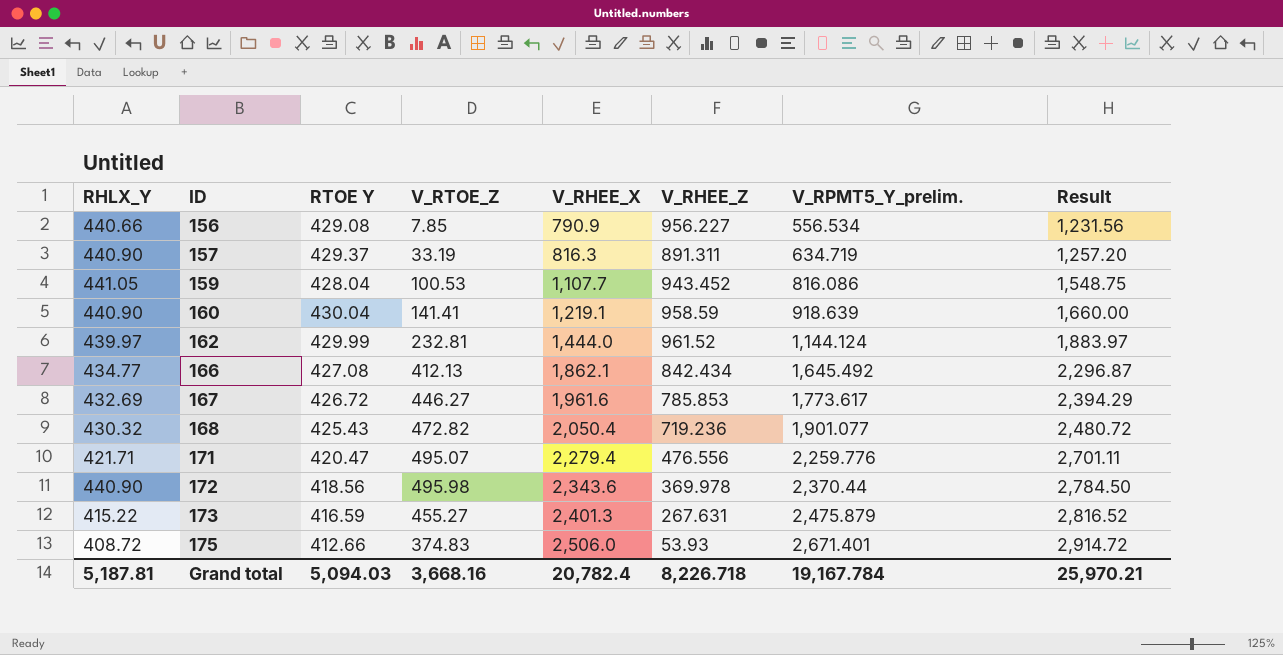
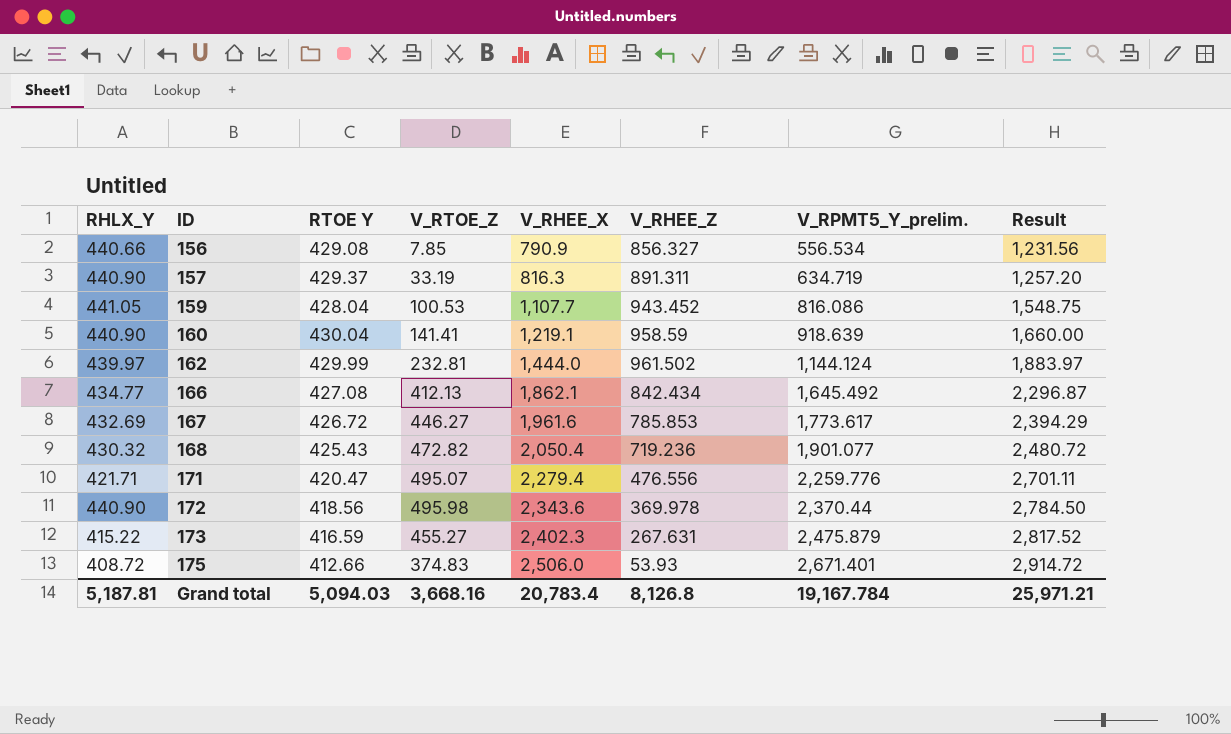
156 | V_RHEE_Z: 956.227 -> 856.327
162 | V_RHEE_Z: 961.52 -> 961.502
173 | V_RHEE_X: 2,401.3 -> 2,402.3
173 | Result: 2,816.52 -> 2,817.52
Grand total | V_RHEE_X: 20,782.4 -> 20,783.4
Grand total | V_RHEE_Z: 8,226.718 -> 8,126.8
Grand total | Result: 25,970.21 -> 25,971.21

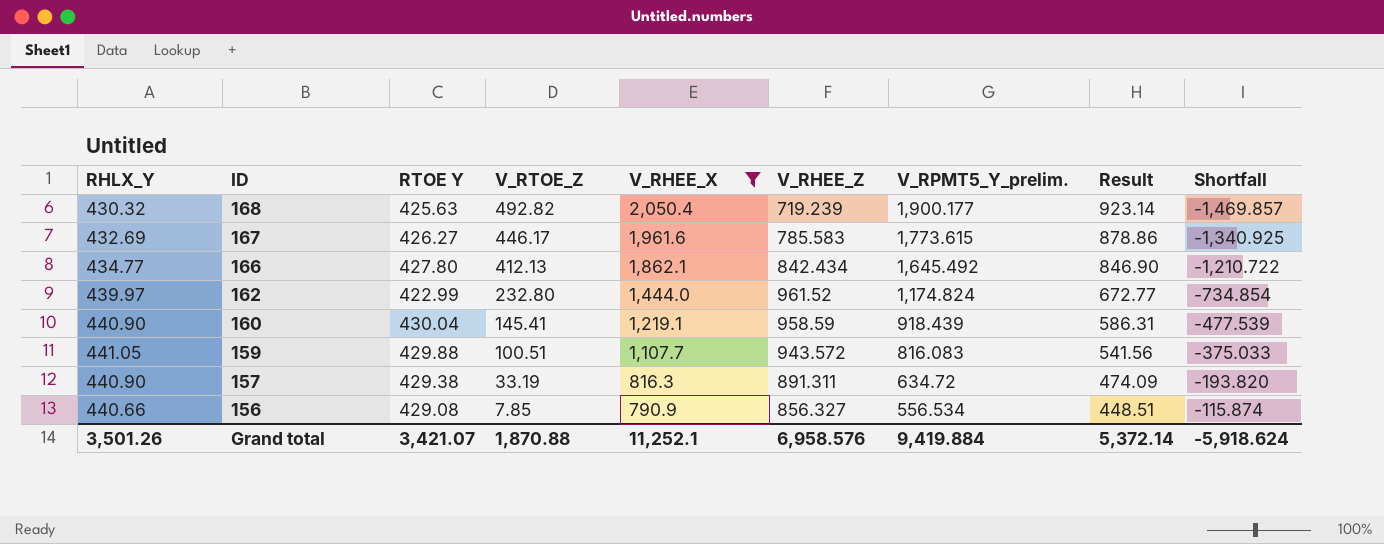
filter: none -> V_RHEE_X <= 2,050.4
row order: ID ascending -> ID descending
column Result | formula: [RHLX_Y] + [V_RHEE_X] -> [RHLX_Y] + [V_RTOE_Z]
column Shortfall | formula: none -> [RHLX_Y] - [V_RPMT5_Y_prelim.]
168 | RTOE Y: 425.43 -> 425.63
168 | V_RTOE_Z: 472.82 -> 492.82
168 | V_RHEE_Z: 719.236 -> 719.239
168 | V_RPMT5_Y_prelim.: 1,901.077 -> 1,900.177
167 | RTOE Y: 426.72 -> 426.27
167 | V_RTOE_Z: 446.27 -> 446.17
167 | V_RHEE_Z: 785.853 -> 785.583
167 | V_RPMT5_Y_prelim.: 1,773.617 -> 1,773.615
166 | RTOE Y: 427.08 -> 427.80
162 | RTOE Y: 429.99 -> 422.99
162 | V_RTOE_Z: 232.81 -> 232.80
162 | V_RHEE_Z: 961.502 -> 961.52
162 | V_RPMT5_Y_prelim.: 1,144.124 -> 1,174.824
160 | V_RTOE_Z: 141.41 -> 145.41
160 | V_RPMT5_Y_prelim.: 918.639 -> 918.439
159 | RTOE Y: 428.04 -> 429.88
159 | V_RTOE_Z: 100.53 -> 100.51
159 | V_RHEE_Z: 943.452 -> 943.572
159 | V_RPMT5_Y_prelim.: 816.086 -> 816.083
157 | RTOE Y: 429.37 -> 429.38
157 | V_RPMT5_Y_prelim.: 634.719 -> 634.72
Grand total | RHLX_Y: 5,187.81 -> 3,501.26
Grand total | RTOE Y: 5,094.03 -> 3,421.07
Grand total | V_RTOE_Z: 3,668.16 -> 1,870.88
Grand total | V_RHEE_X: 20,783.4 -> 11,252.1
Grand total | V_RHEE_Z: 8,126.8 -> 6,958.576
Grand total | V_RPMT5_Y_prelim.: 19,167.784 -> 9,419.884
Grand total | Result: 25,971.21 -> 5,372.14

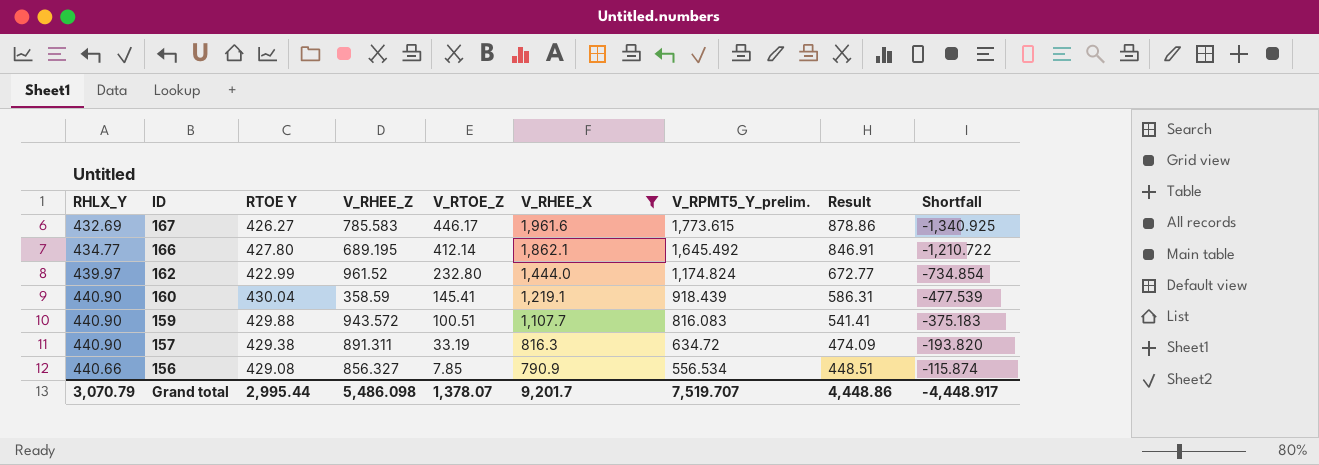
column V_RHEE_Z | position: 6 -> 4
row 168: 430.32 | 425.63 | 492.82 | 2,050.4 | 719.239 | 1,900.177 | 923.14 | -1,469.857 -> none
166 | V_RHEE_Z: 842.434 -> 689.195
166 | V_RTOE_Z: 412.13 -> 412.14
166 | Result: 846.90 -> 846.91
160 | V_RHEE_Z: 958.59 -> 358.59
159 | RHLX_Y: 441.05 -> 440.90
159 | Result: 541.56 -> 541.41
159 | Shortfall: -375.033 -> -375.183
Grand total | RHLX_Y: 3,501.26 -> 3,070.79
Grand total | RTOE Y: 3,421.07 -> 2,995.44
Grand total | V_RHEE_Z: 6,958.576 -> 5,486.098
Grand total | V_RTOE_Z: 1,870.88 -> 1,378.07
Grand total | V_RHEE_X: 11,252.1 -> 9,201.7
Grand total | V_RPMT5_Y_prelim.: 9,419.884 -> 7,519.707
Grand total | Result: 5,372.14 -> 4,448.86
Grand total | Shortfall: -5,918.624 -> -4,448.917

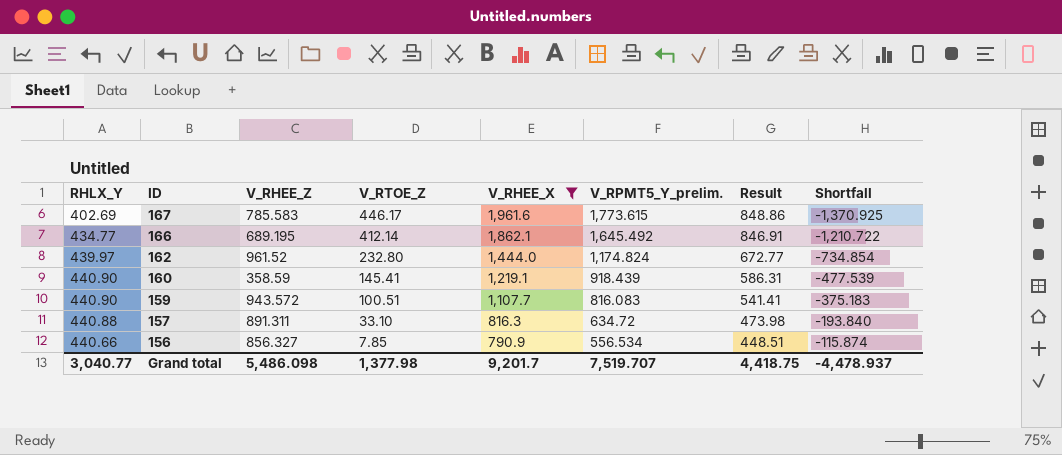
column RTOE Y | position: 3 -> none
167 | RHLX_Y: 432.69 -> 402.69
167 | Result: 878.86 -> 848.86
167 | Shortfall: -1,340.925 -> -1,370.925
157 | RHLX_Y: 440.90 -> 440.88
157 | V_RTOE_Z: 33.19 -> 33.10
157 | Result: 474.09 -> 473.98
157 | Shortfall: -193.820 -> -193.840
Grand total | RHLX_Y: 3,070.79 -> 3,040.77
Grand total | V_RTOE_Z: 1,378.07 -> 1,377.98
Grand total | Result: 4,448.86 -> 4,418.75
Grand total | Shortfall: -4,448.917 -> -4,478.937

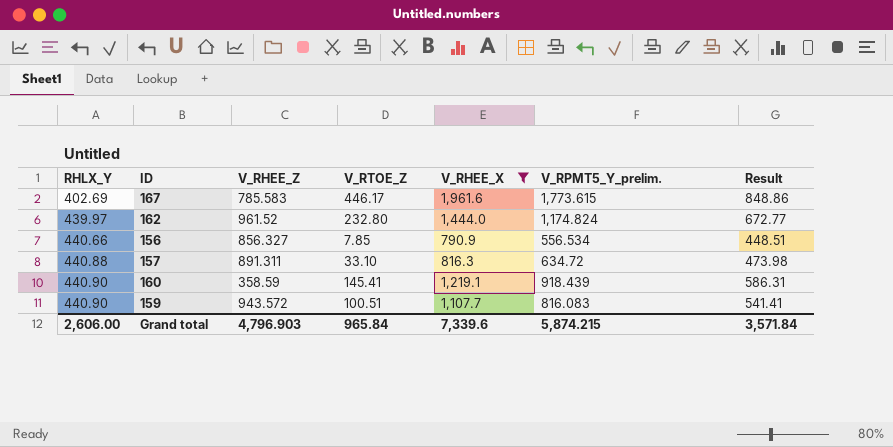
row order: ID descending -> RHLX_Y ascending
column Shortfall | formula: [RHLX_Y] - [V_RPMT5_Y_prelim.] -> none
row 166: 434.77 | 689.195 | 412.14 | 1,862.1 | 1,645.492 | 846.91 | -1,210.722 -> none
Grand total | RHLX_Y: 3,040.77 -> 2,606.00
Grand total | V_RHEE_Z: 5,486.098 -> 4,796.903
Grand total | V_RTOE_Z: 1,377.98 -> 965.84
Grand total | V_RHEE_X: 9,201.7 -> 7,339.6
Grand total | V_RPMT5_Y_prelim.: 7,519.707 -> 5,874.215
Grand total | Result: 4,418.75 -> 3,571.84

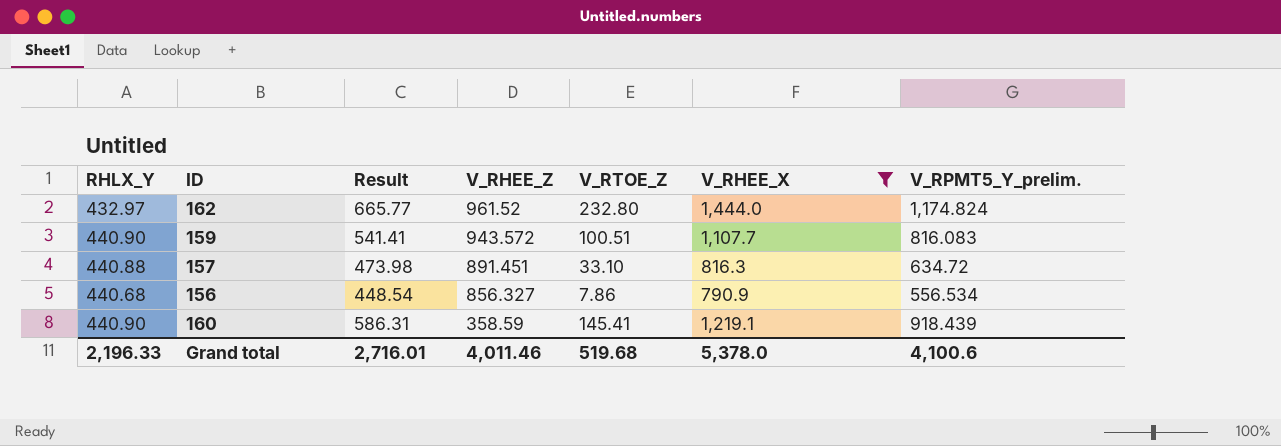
row order: RHLX_Y ascending -> V_RHEE_Z descending
column Result | position: 7 -> 3
row 167: 402.69 | 785.583 | 446.17 | 1,961.6 | 1,773.615 | 848.86 -> none
162 | RHLX_Y: 439.97 -> 432.97
162 | Result: 672.77 -> 665.77
157 | V_RHEE_Z: 891.311 -> 891.451
156 | RHLX_Y: 440.66 -> 440.68
156 | Result: 448.51 -> 448.54
156 | V_RTOE_Z: 7.85 -> 7.86
Grand total | RHLX_Y: 2,606.00 -> 2,196.33
Grand total | Result: 3,571.84 -> 2,716.01
Grand total | V_RHEE_Z: 4,796.903 -> 4,011.46
Grand total | V_RTOE_Z: 965.84 -> 519.68
Grand total | V_RHEE_X: 7,339.6 -> 5,378.0
Grand total | V_RPMT5_Y_prelim.: 5,874.215 -> 4,100.6

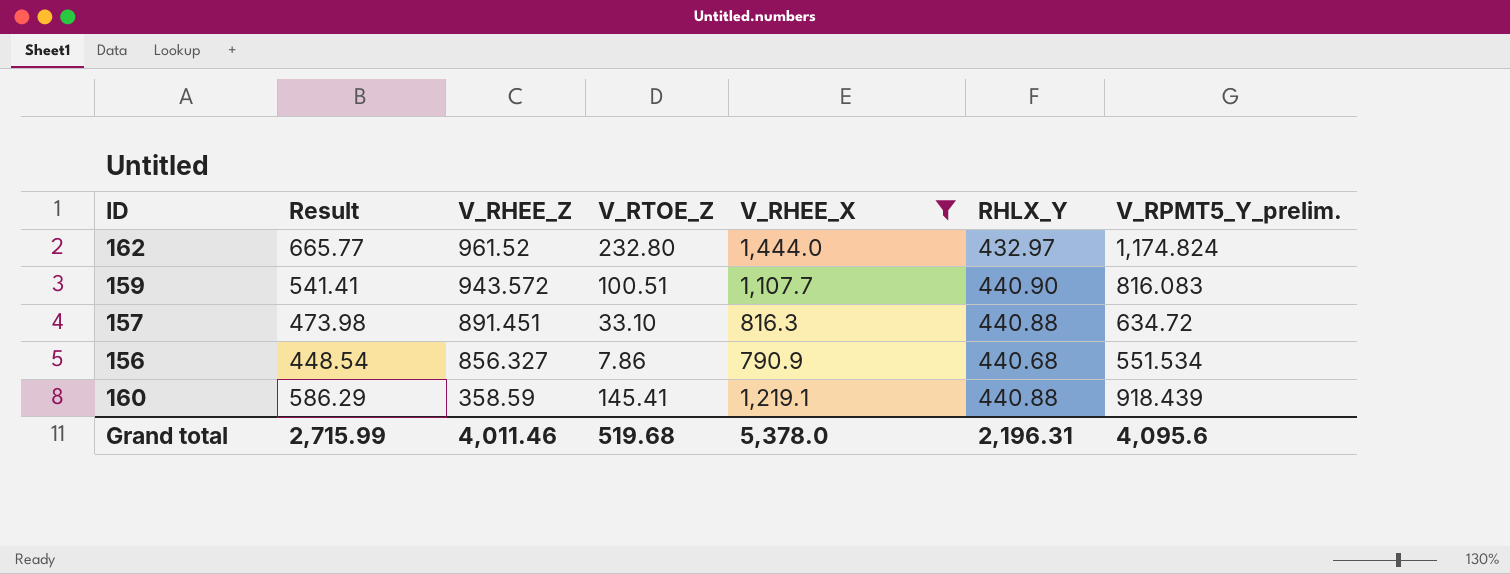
column RHLX_Y | position: 1 -> 6
156 | V_RPMT5_Y_prelim.: 556.534 -> 551.534
160 | Result: 586.31 -> 586.29
160 | RHLX_Y: 440.90 -> 440.88
Grand total | Result: 2,716.01 -> 2,715.99
Grand total | RHLX_Y: 2,196.33 -> 2,196.31
Grand total | V_RPMT5_Y_prelim.: 4,100.6 -> 4,095.6

